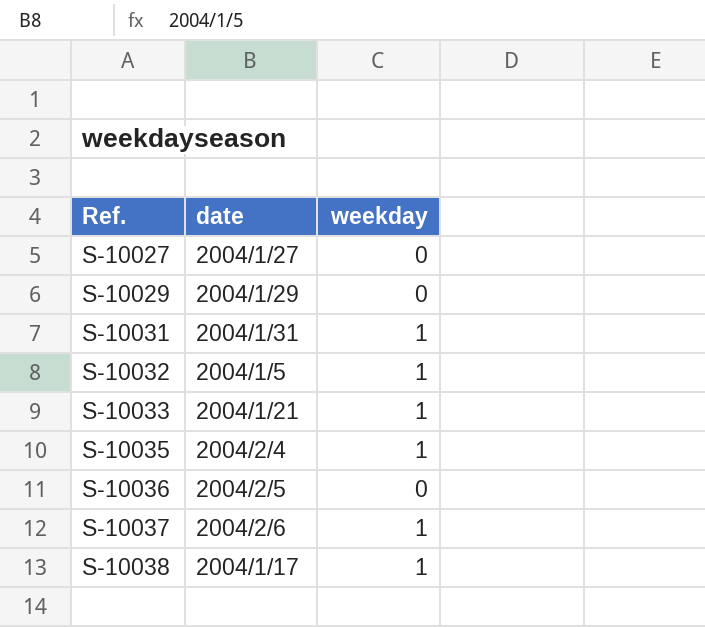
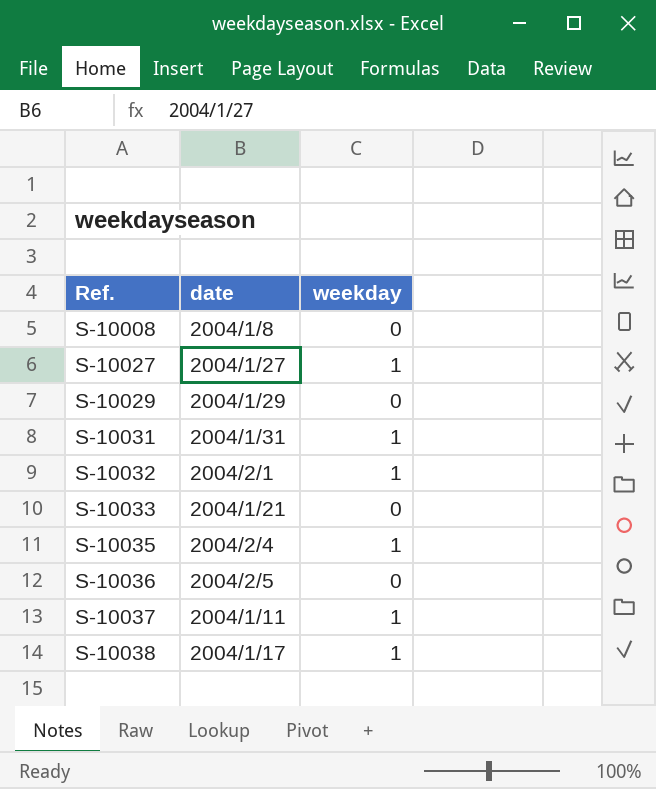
row S-10008: none -> 2004/1/8 | 0
S-10027 | weekday: 0 -> 1
S-10032 | date: 2004/1/5 -> 2004/2/1
S-10033 | weekday: 1 -> 0
S-10037 | date: 2004/2/6 -> 2004/1/11

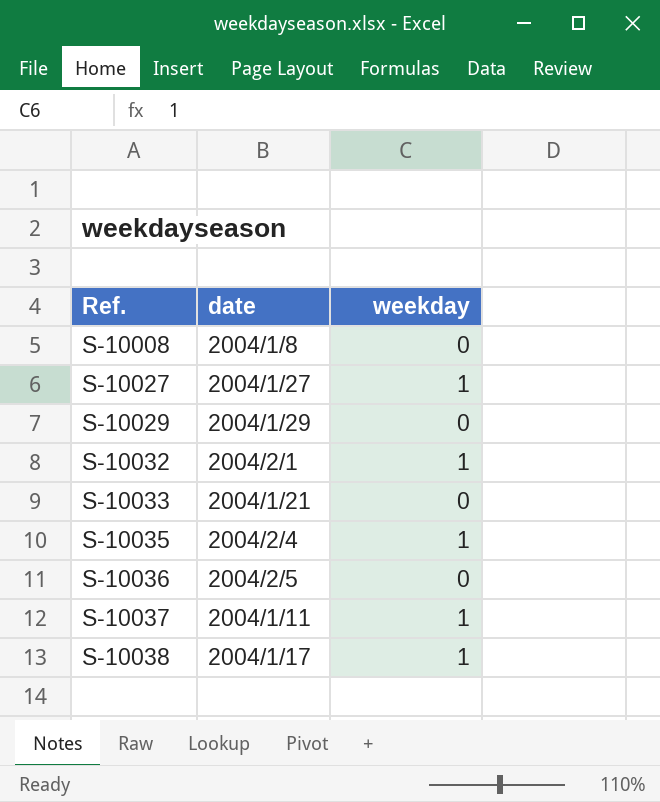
row S-10031: 2004/1/31 | 1 -> none

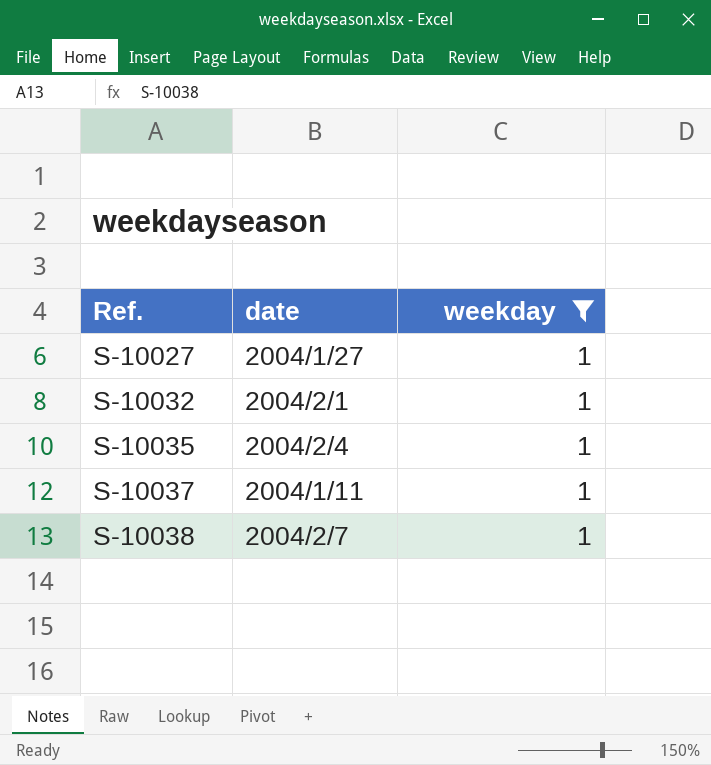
filter: none -> weekday = 1
S-10038 | date: 2004/1/17 -> 2004/2/7

